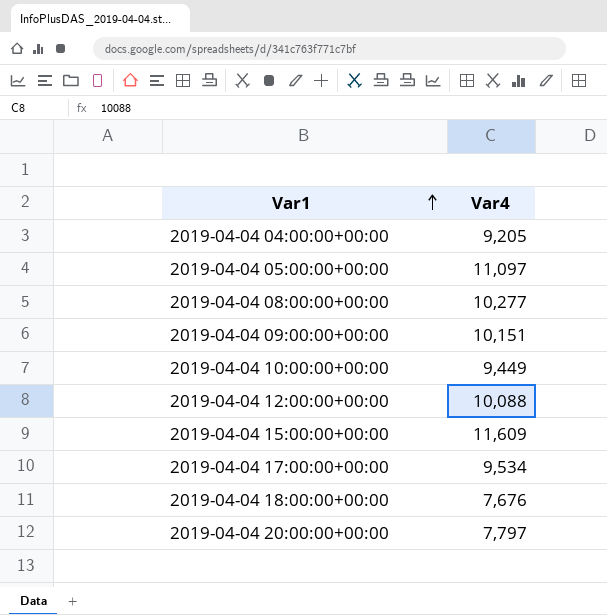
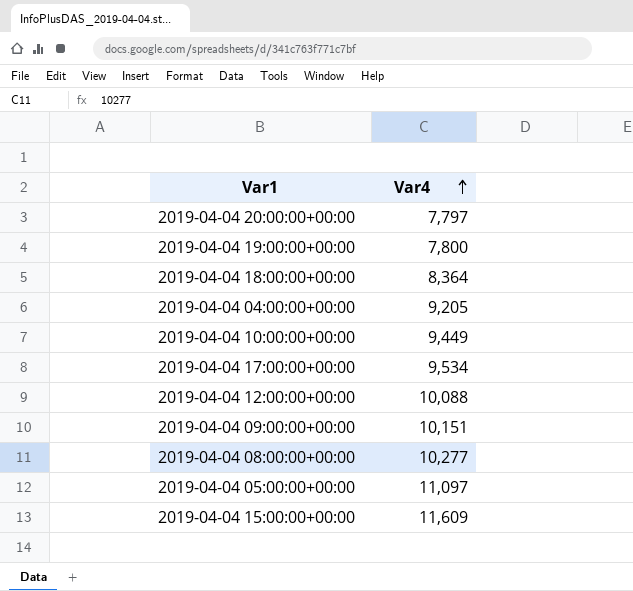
row order: Var1 ascending -> Var4 ascending
row 2019-04-04 19:00:00+00:00: none -> 7,800
2019-04-04 18:00:00+00:00 | Var4: 7,676 -> 8,364

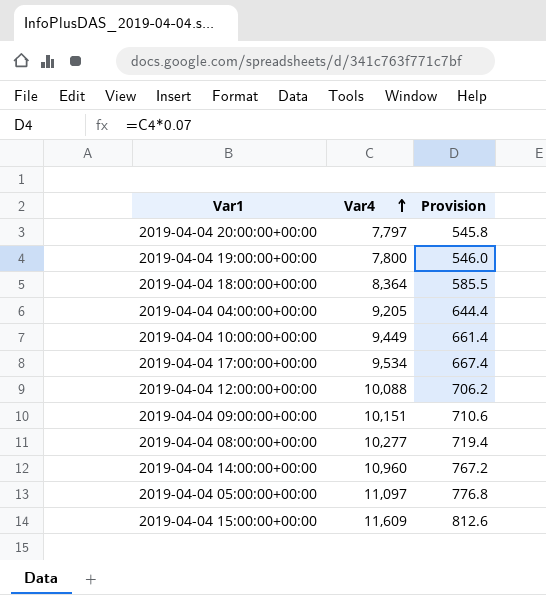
column Provision | formula: none -> [Var4] * 0.07
row 2019-04-04 14:00:00+00:00: none -> 10,960 | 767.2

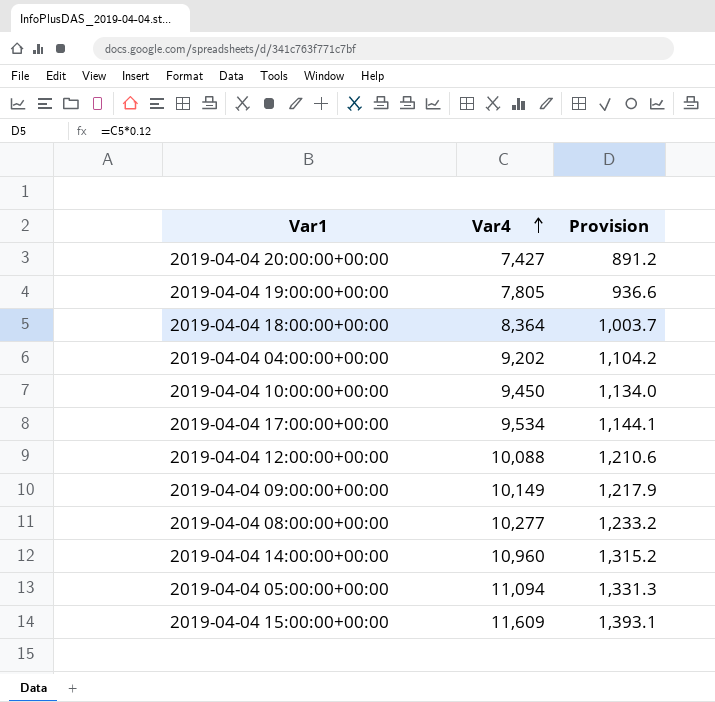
column Provision | formula: [Var4] * 0.07 -> [Var4] * 0.12
2019-04-04 20:00:00+00:00 | Var4: 7,797 -> 7,427
2019-04-04 19:00:00+00:00 | Var4: 7,800 -> 7,805
2019-04-04 04:00:00+00:00 | Var4: 9,205 -> 9,202
2019-04-04 10:00:00+00:00 | Var4: 9,449 -> 9,450
2019-04-04 09:00:00+00:00 | Var4: 10,151 -> 10,149
2019-04-04 05:00:00+00:00 | Var4: 11,097 -> 11,094

